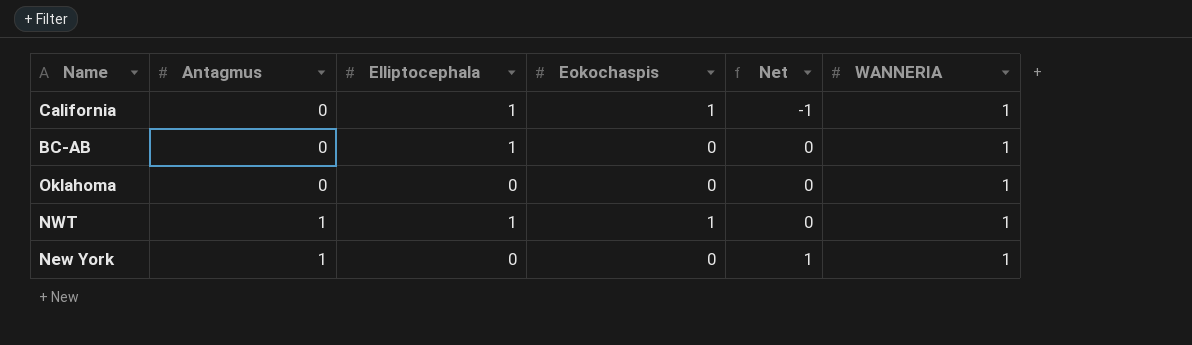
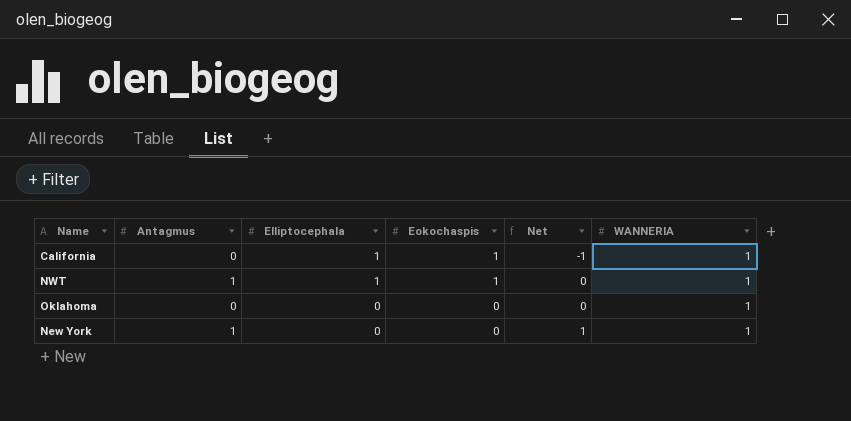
row order: Antagmus ascending -> Elliptocephala descending
row BC-AB: 0 | 1 | 0 | 0 | 1 -> none

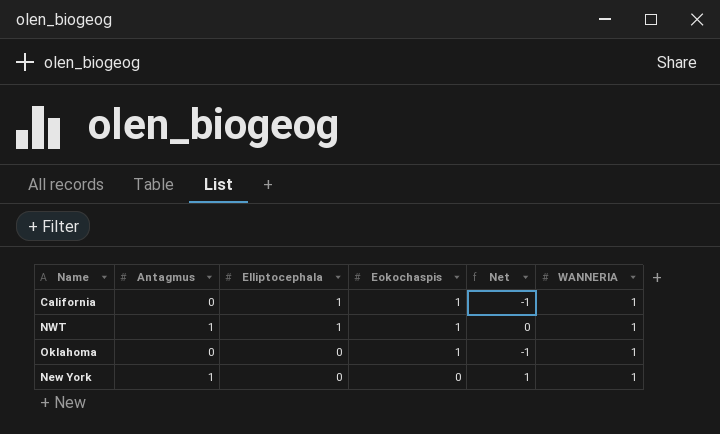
Oklahoma | Eokochaspis: 0 -> 1
Oklahoma | Net: 0 -> -1

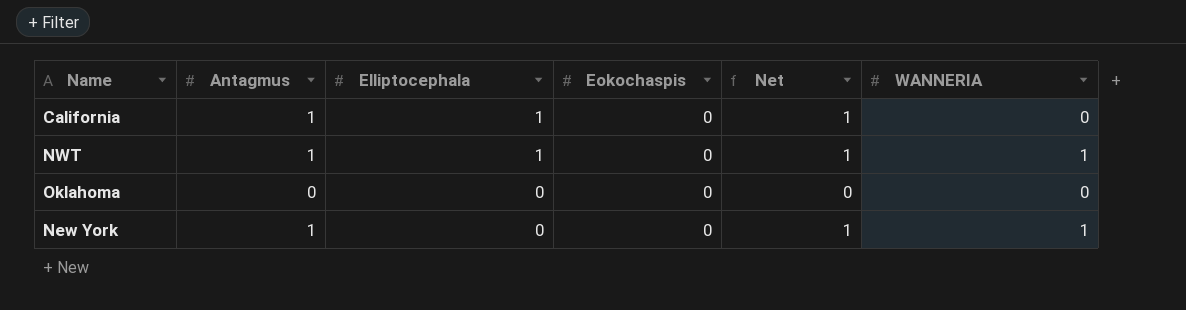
California | Antagmus: 0 -> 1
California | Eokochaspis: 1 -> 0
California | Net: -1 -> 1
California | WANNERIA: 1 -> 0
NWT | Eokochaspis: 1 -> 0
NWT | Net: 0 -> 1
Oklahoma | Eokochaspis: 1 -> 0
Oklahoma | Net: -1 -> 0
Oklahoma | WANNERIA: 1 -> 0

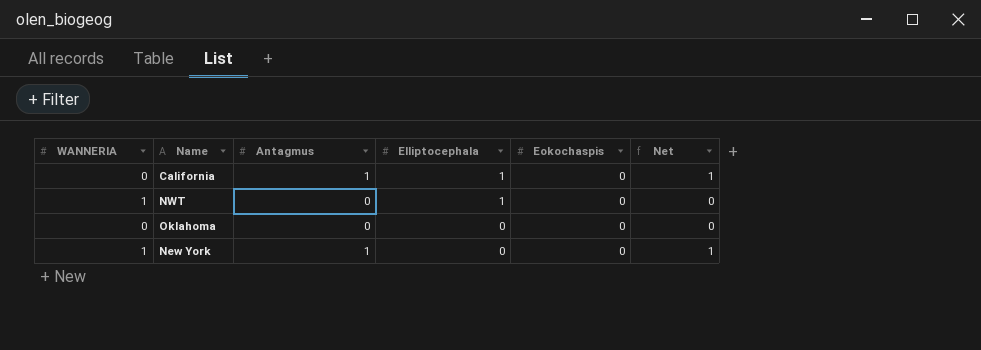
column WANNERIA | position: 6 -> 1
NWT | Antagmus: 1 -> 0
NWT | Net: 1 -> 0

